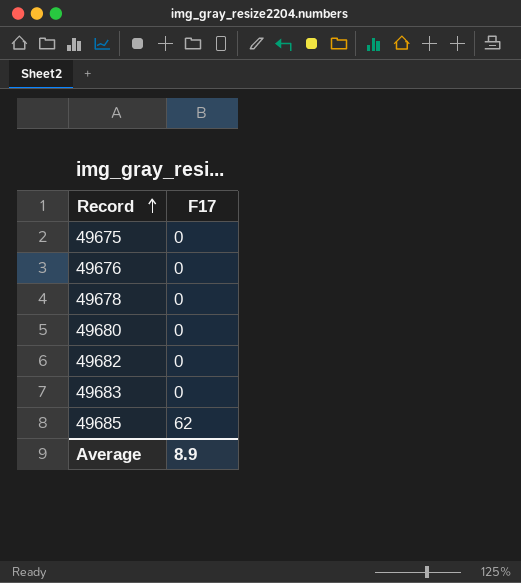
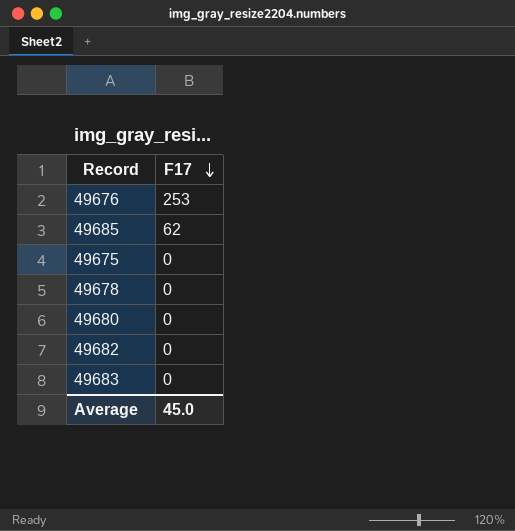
row order: Record ascending -> F17 descending
49676 | F17: 0 -> 253
Average | F17: 8.9 -> 45.0

